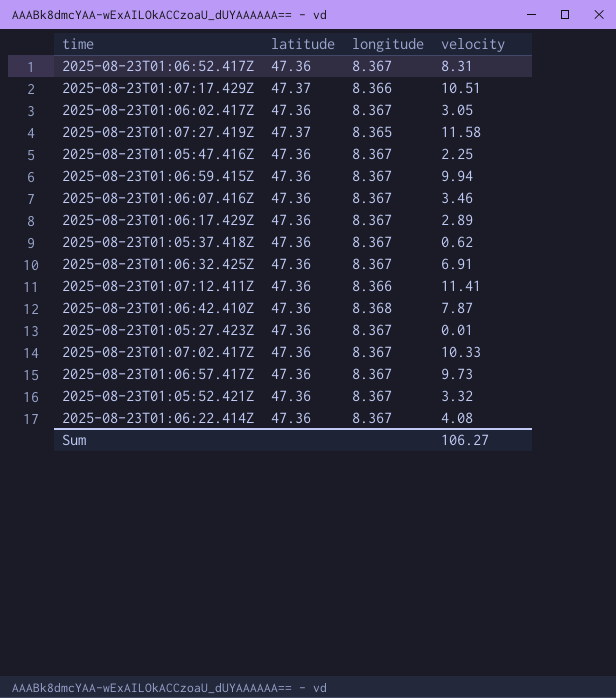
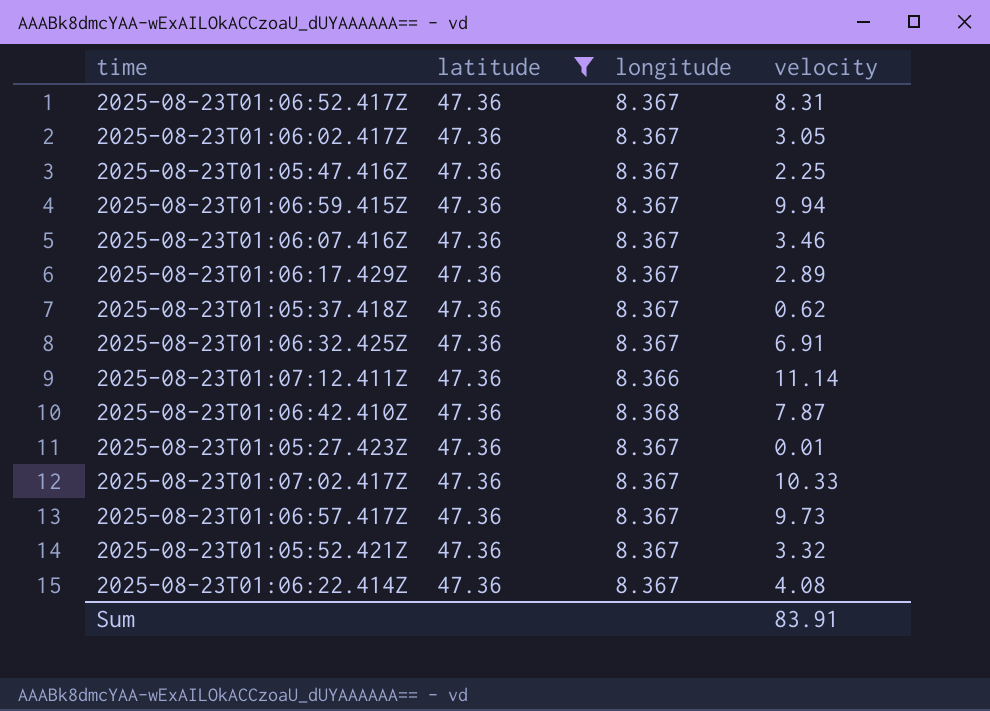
filter: none -> latitude = 47.36
2025-08-23T01:07:12.411Z | velocity: 11.41 -> 11.14
Sum | velocity: 106.27 -> 83.91

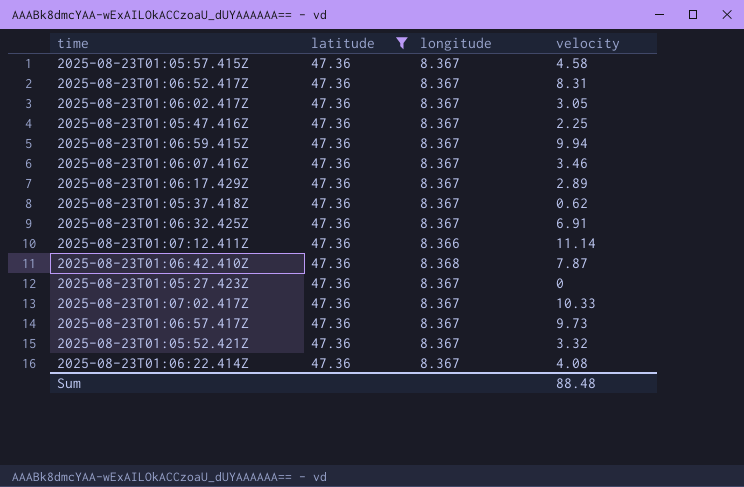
row 2025-08-23T01:05:57.415Z: none -> 47.36 | 8.367 | 4.58
2025-08-23T01:05:27.423Z | velocity: 0.01 -> 0
Sum | velocity: 83.91 -> 88.48

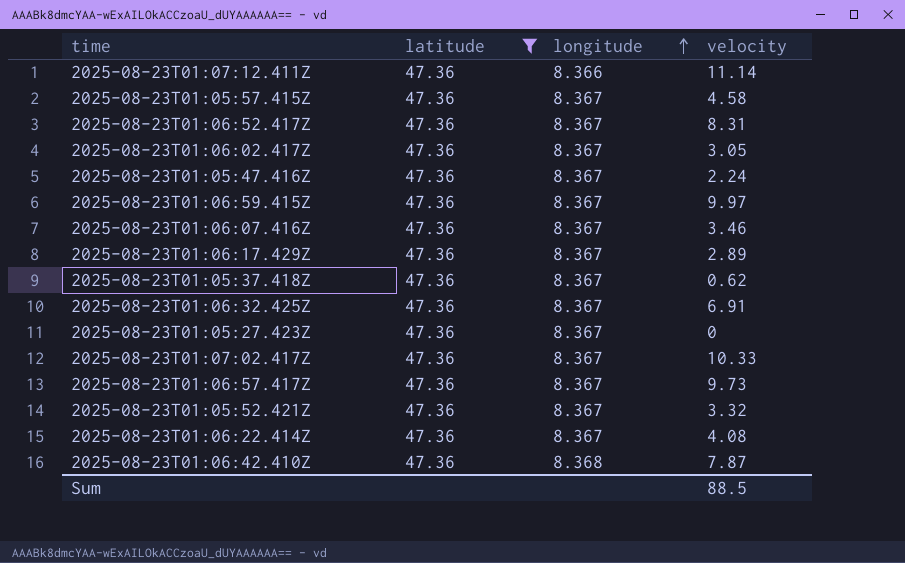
row order: none -> longitude ascending
2025-08-23T01:05:47.416Z | velocity: 2.25 -> 2.24
2025-08-23T01:06:59.415Z | velocity: 9.94 -> 9.97
Sum | velocity: 88.48 -> 88.5

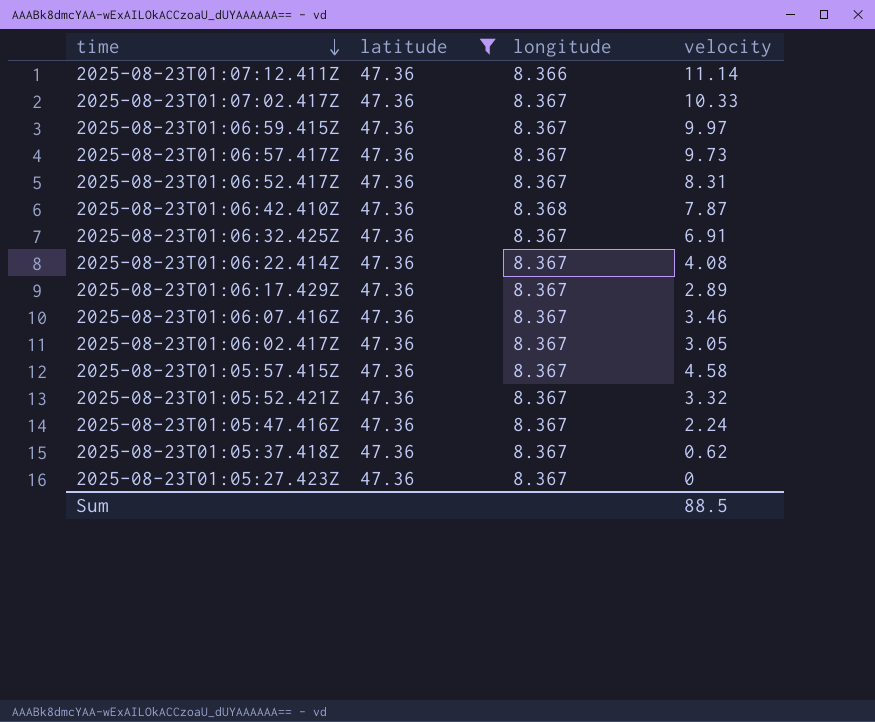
row order: longitude ascending -> time descending

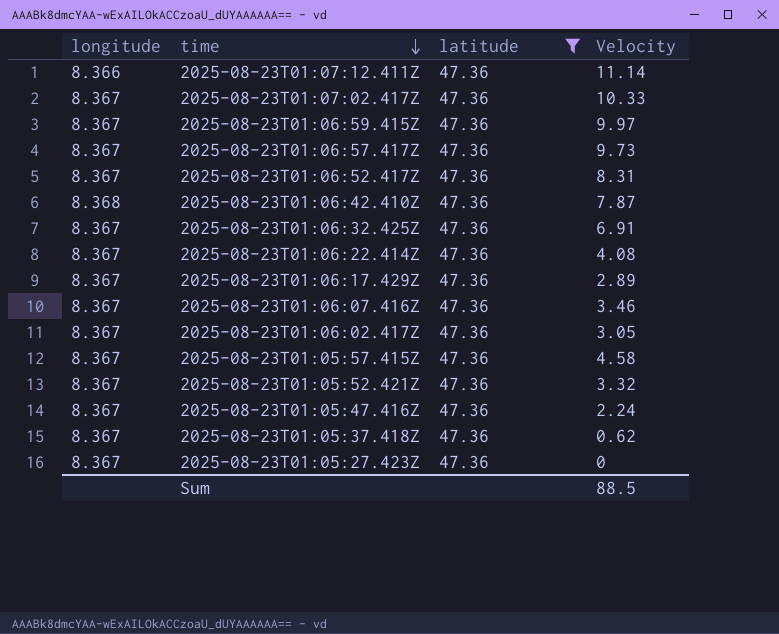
column longitude | position: 3 -> 1
column name: velocity -> Velocity

